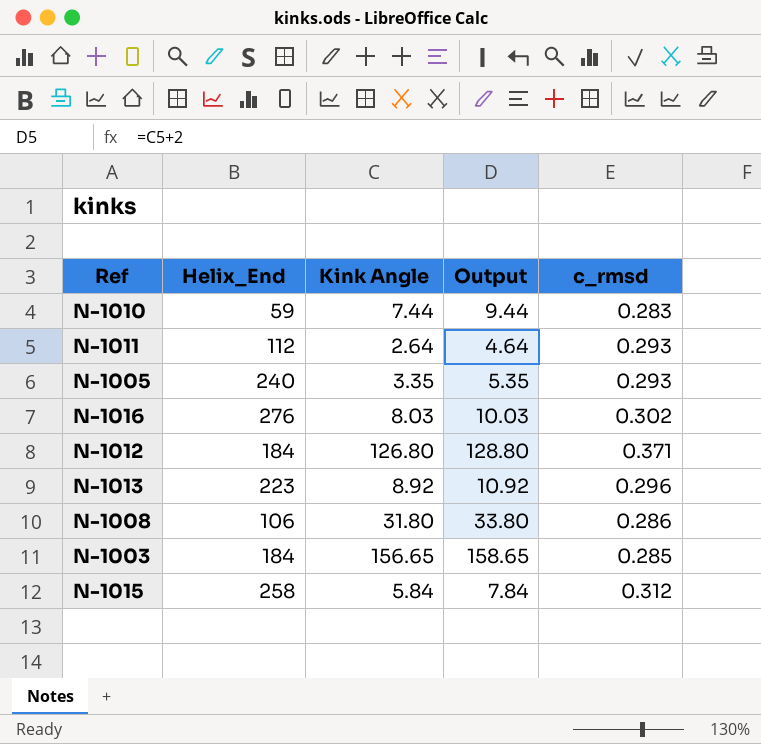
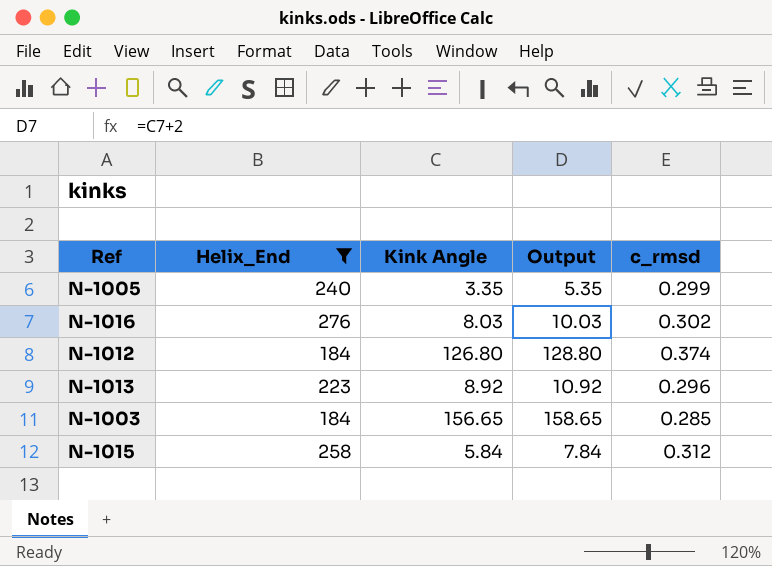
filter: none -> Helix_End >= 184
N-1005 | c_rmsd: 0.293 -> 0.299
N-1012 | c_rmsd: 0.371 -> 0.374

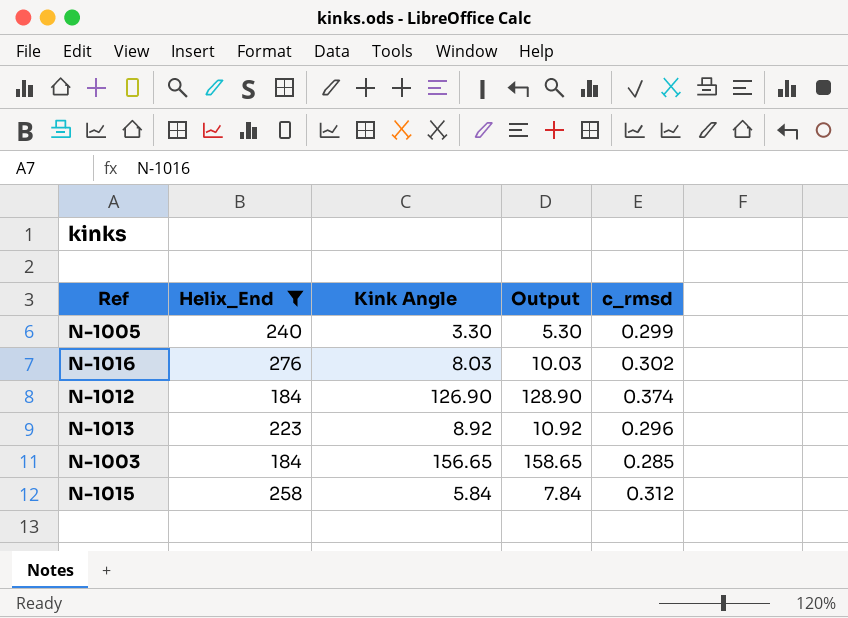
N-1005 | Kink Angle: 3.35 -> 3.30
N-1005 | Output: 5.35 -> 5.30
N-1012 | Kink Angle: 126.80 -> 126.90
N-1012 | Output: 128.80 -> 128.90

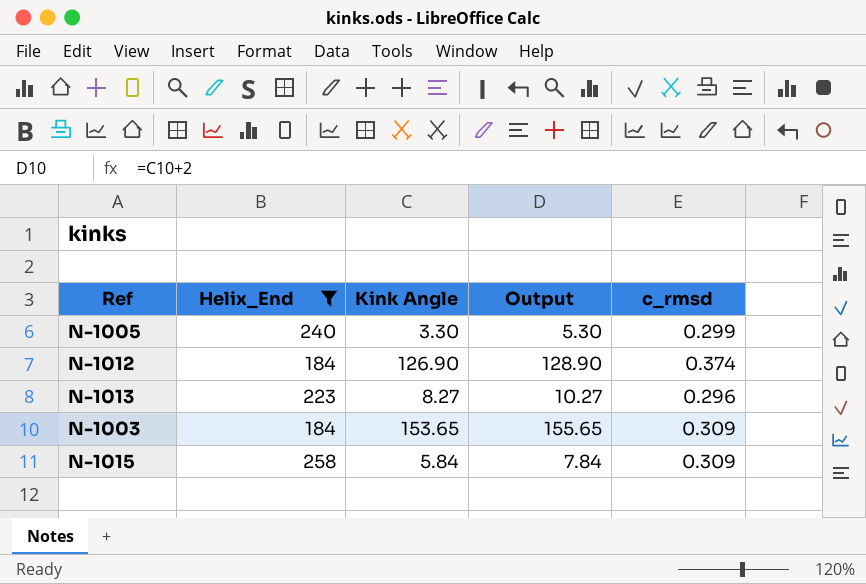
row N-1016: 276 | 8.03 | 10.03 | 0.302 -> none
N-1013 | Kink Angle: 8.92 -> 8.27
N-1013 | Output: 10.92 -> 10.27
N-1003 | Kink Angle: 156.65 -> 153.65
N-1003 | Output: 158.65 -> 155.65
N-1003 | c_rmsd: 0.285 -> 0.309
N-1015 | c_rmsd: 0.312 -> 0.309

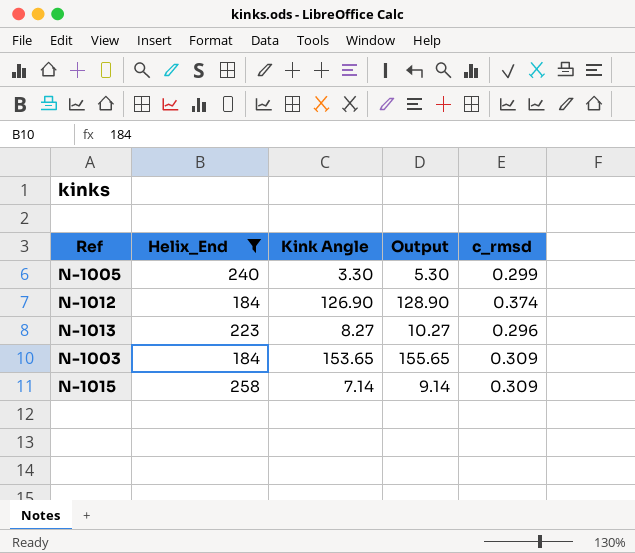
N-1015 | Kink Angle: 5.84 -> 7.14
N-1015 | Output: 7.84 -> 9.14

